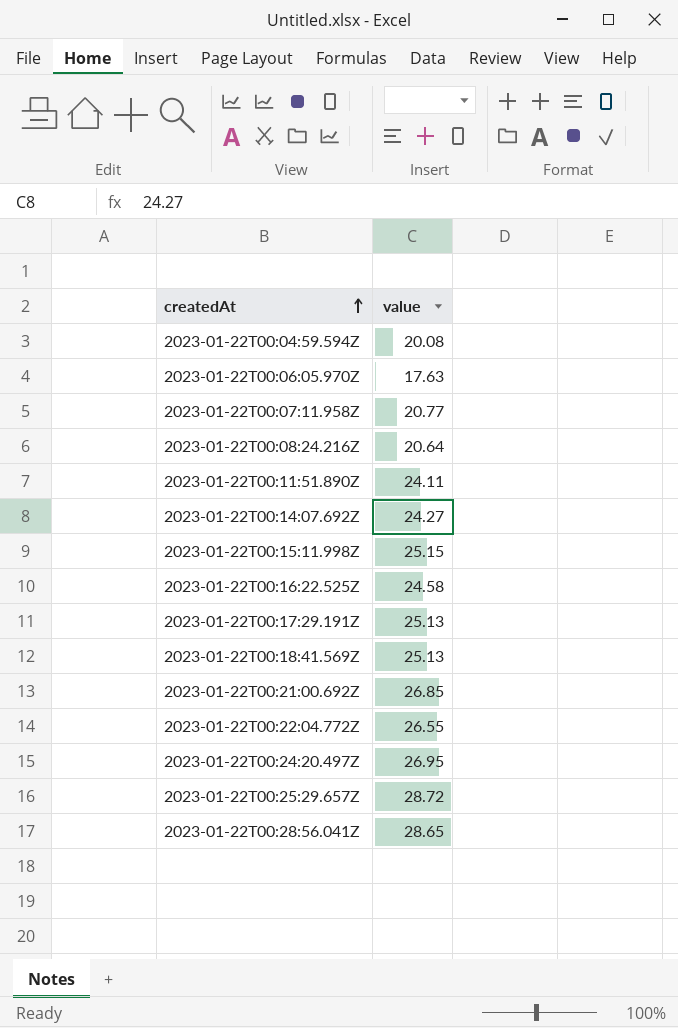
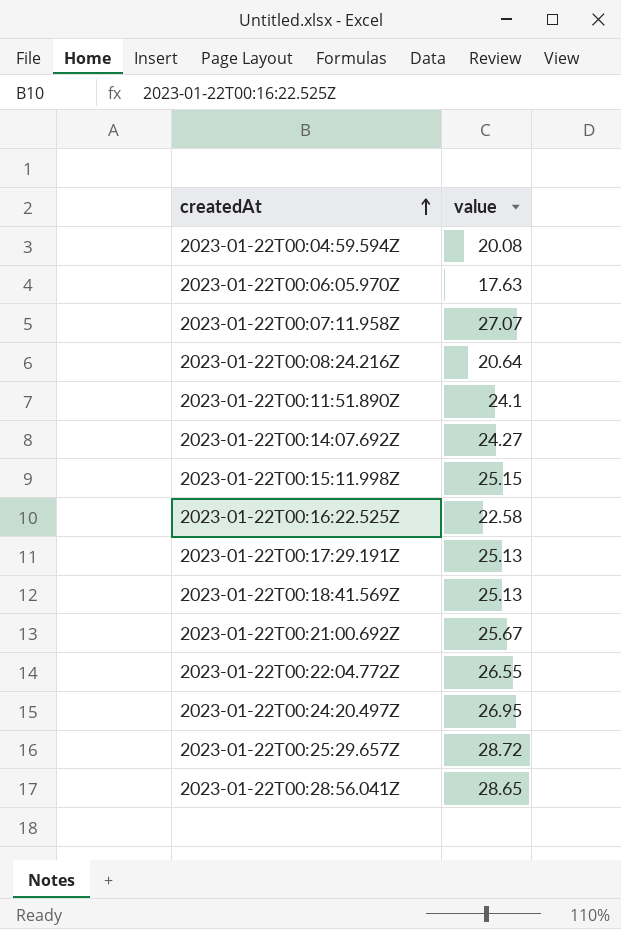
2023-01-22T00:07:11.958Z | value: 20.77 -> 27.07
2023-01-22T00:11:51.890Z | value: 24.11 -> 24.1
2023-01-22T00:16:22.525Z | value: 24.58 -> 22.58
2023-01-22T00:21:00.692Z | value: 26.85 -> 25.67

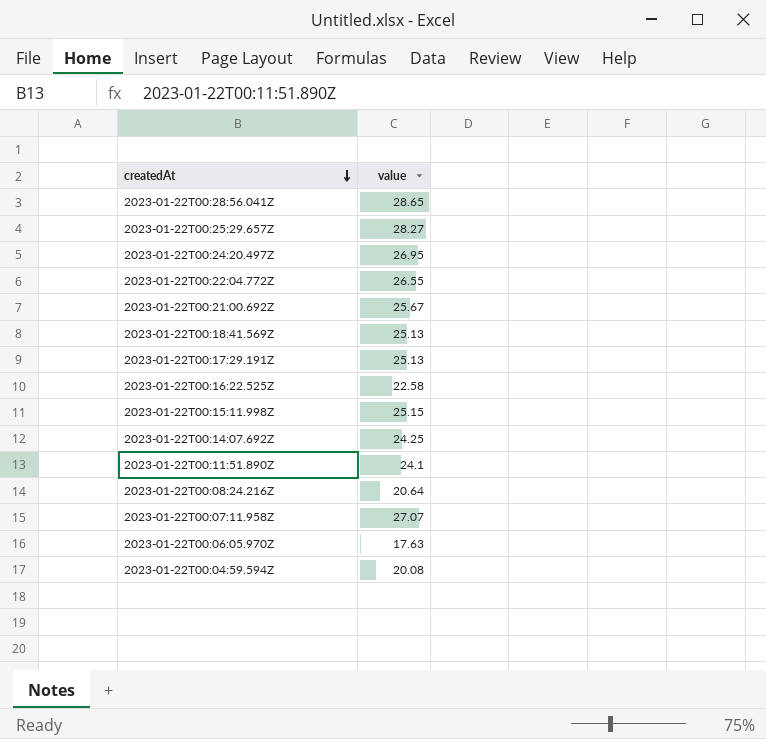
row order: createdAt ascending -> createdAt descending
2023-01-22T00:25:29.657Z | value: 28.72 -> 28.27
2023-01-22T00:14:07.692Z | value: 24.27 -> 24.25

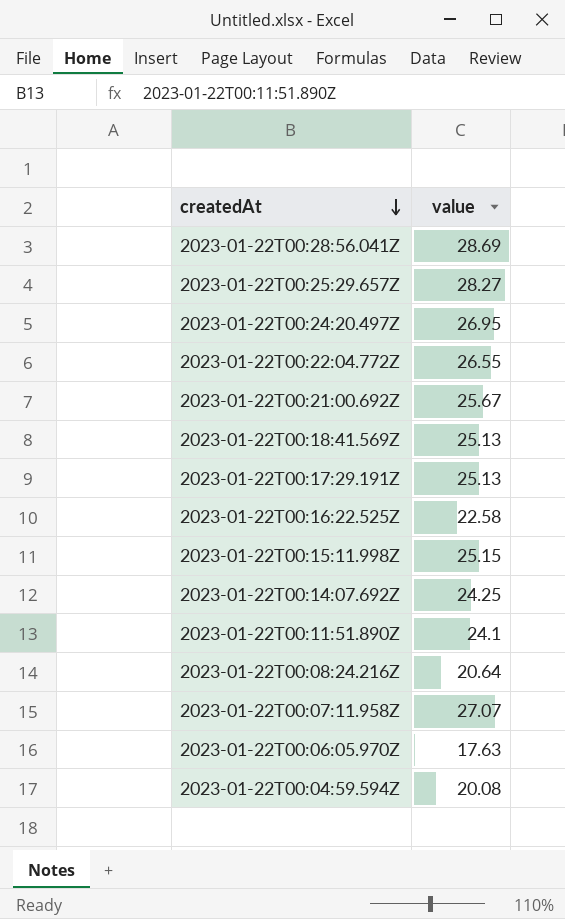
2023-01-22T00:28:56.041Z | value: 28.65 -> 28.69

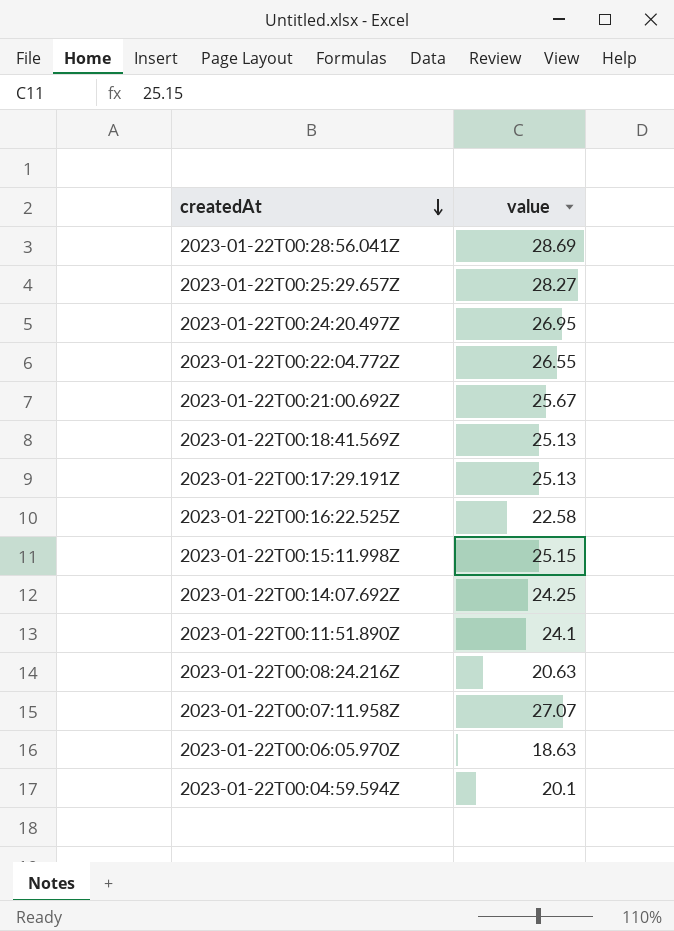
2023-01-22T00:08:24.216Z | value: 20.64 -> 20.63
2023-01-22T00:06:05.970Z | value: 17.63 -> 18.63
2023-01-22T00:04:59.594Z | value: 20.08 -> 20.1

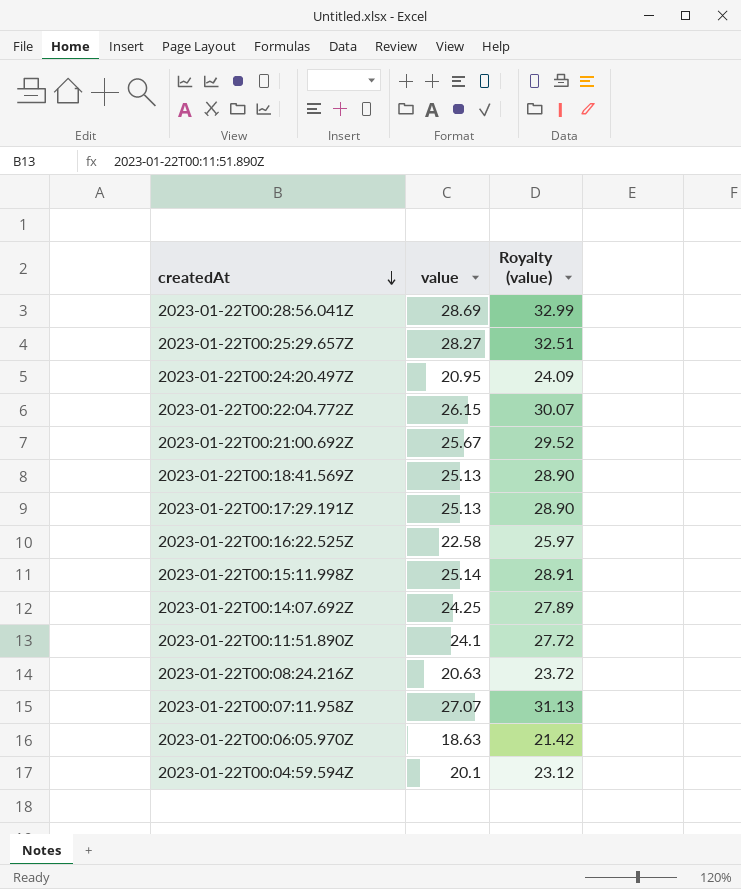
column Royalty (value) | formula: none -> [value] * 1.15
2023-01-22T00:24:20.497Z | value: 26.95 -> 20.95
2023-01-22T00:22:04.772Z | value: 26.55 -> 26.15
2023-01-22T00:15:11.998Z | value: 25.15 -> 25.14

